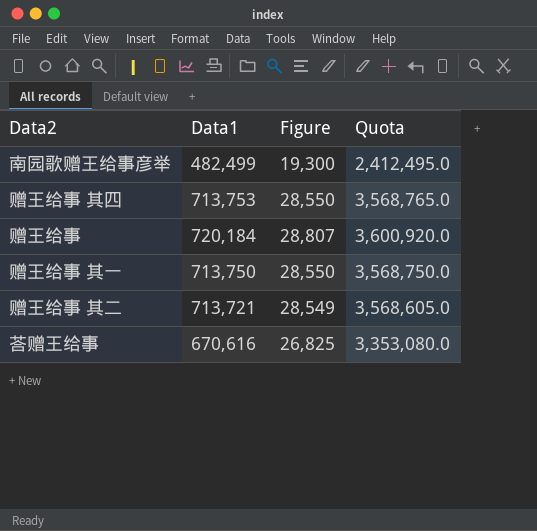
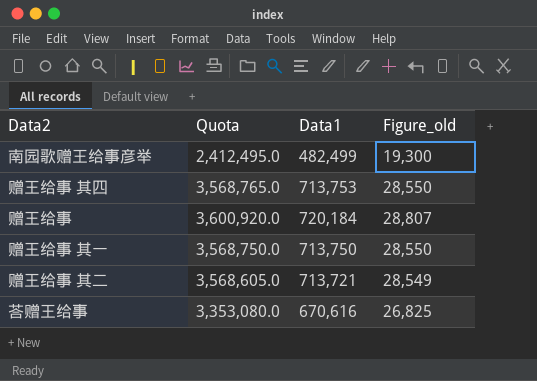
column Quota | position: 4 -> 2
column name: Figure -> Figure_old

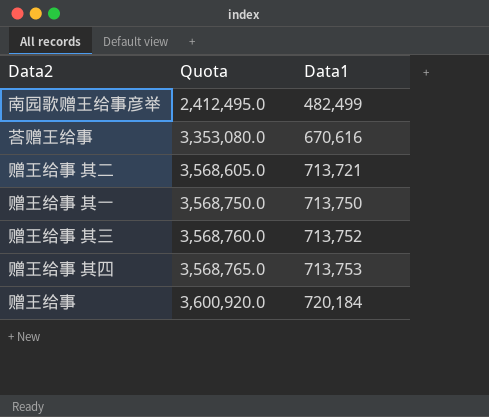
row order: none -> Quota ascending
column Figure_old | formula: [Data1] * 0.04 -> none
row 赠王给事 其三: none -> 3,568,760.0 | 713,752

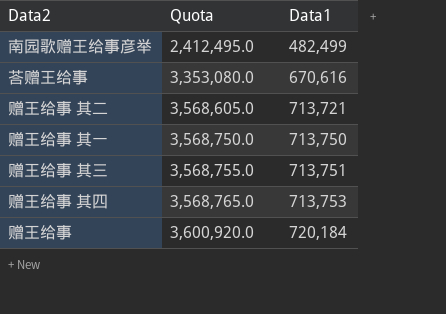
赠王给事 其三 | Quota: 3,568,760.0 -> 3,568,755.0
赠王给事 其三 | Data1: 713,752 -> 713,751

